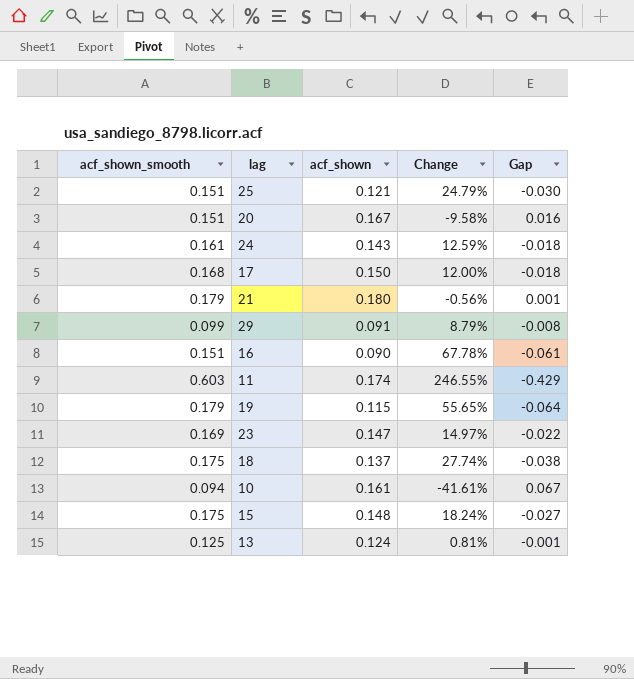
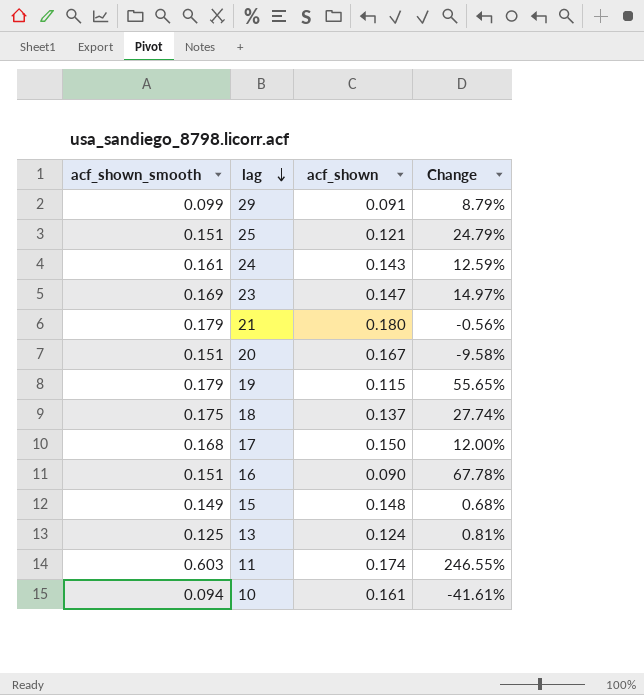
row order: none -> lag descending
column Gap | formula: [acf_shown] - [acf_shown_smooth] -> none
15 | acf_shown_smooth: 0.175 -> 0.149
15 | Change: 18.24% -> 0.68%

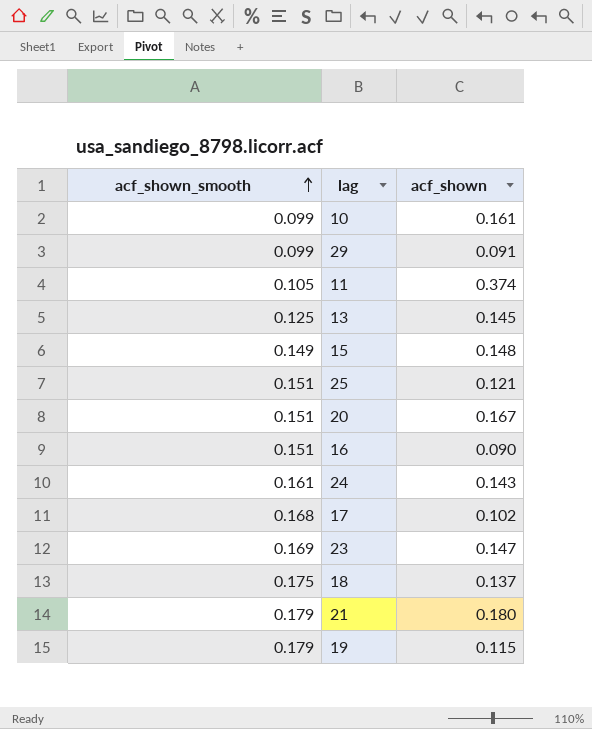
row order: lag descending -> acf_shown_smooth ascending
column Change | formula: ([acf_shown_smooth] - [acf_shown]) / [acf_shown] -> none
10 | acf_shown_smooth: 0.094 -> 0.099
11 | acf_shown_smooth: 0.603 -> 0.105
11 | acf_shown: 0.174 -> 0.374
13 | acf_shown: 0.124 -> 0.145
17 | acf_shown: 0.150 -> 0.102

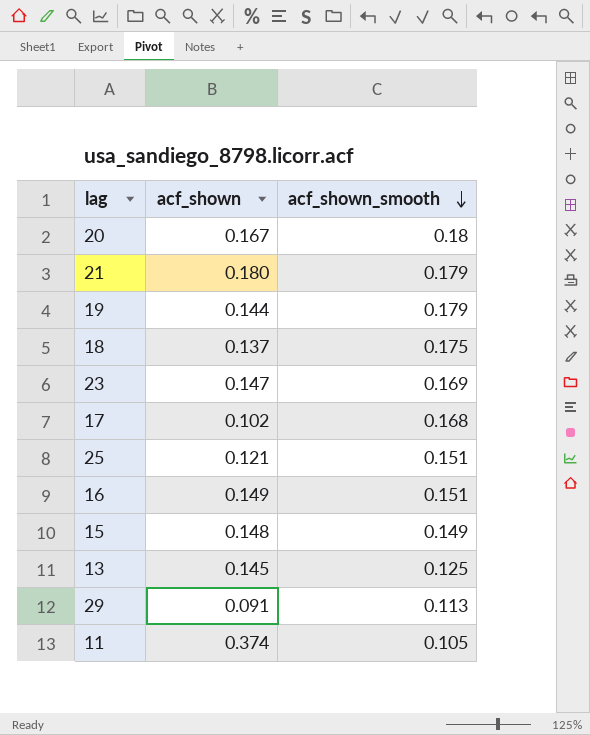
row order: acf_shown_smooth ascending -> acf_shown_smooth descending
column acf_shown_smooth | position: 1 -> 3
row 10: 0.099 | 0.161 -> none
row 24: 0.161 | 0.143 -> none
20 | acf_shown_smooth: 0.151 -> 0.18
19 | acf_shown: 0.115 -> 0.144
16 | acf_shown: 0.090 -> 0.149
29 | acf_shown_smooth: 0.099 -> 0.113

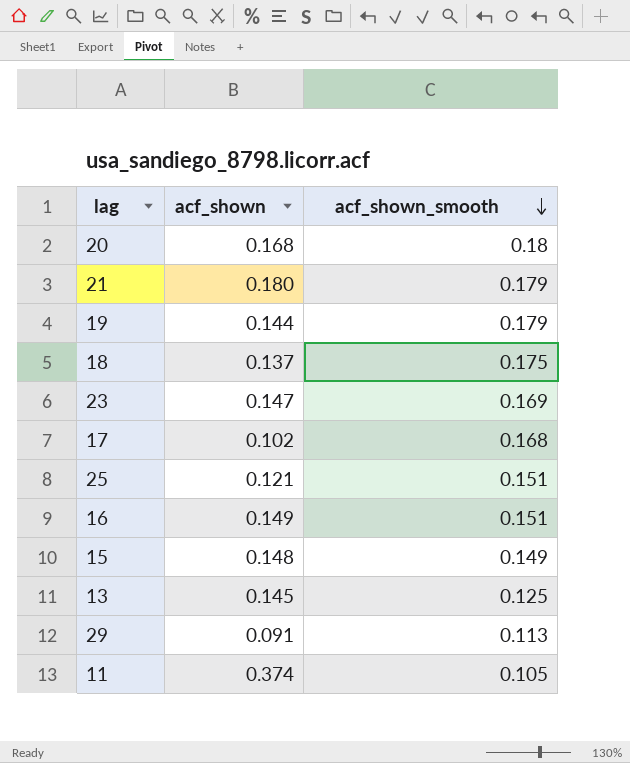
20 | acf_shown: 0.167 -> 0.168

